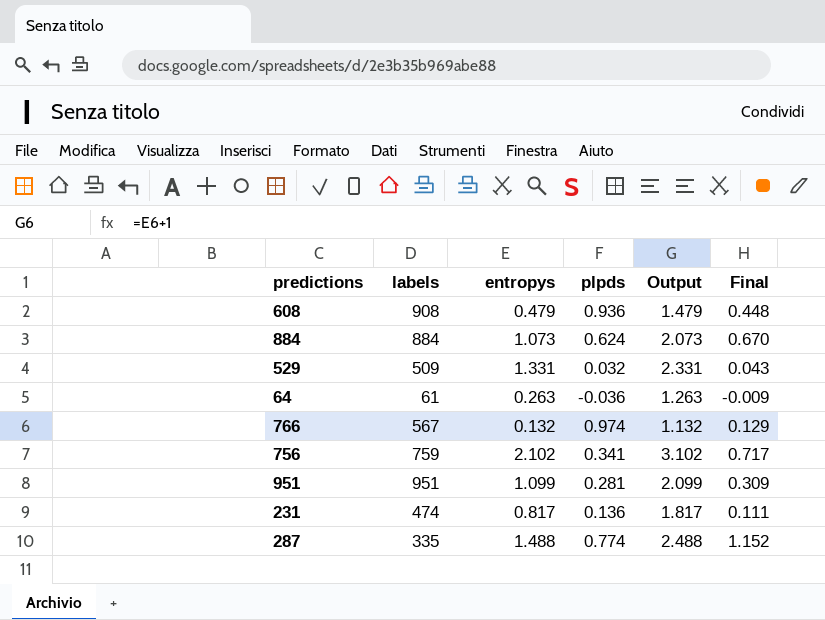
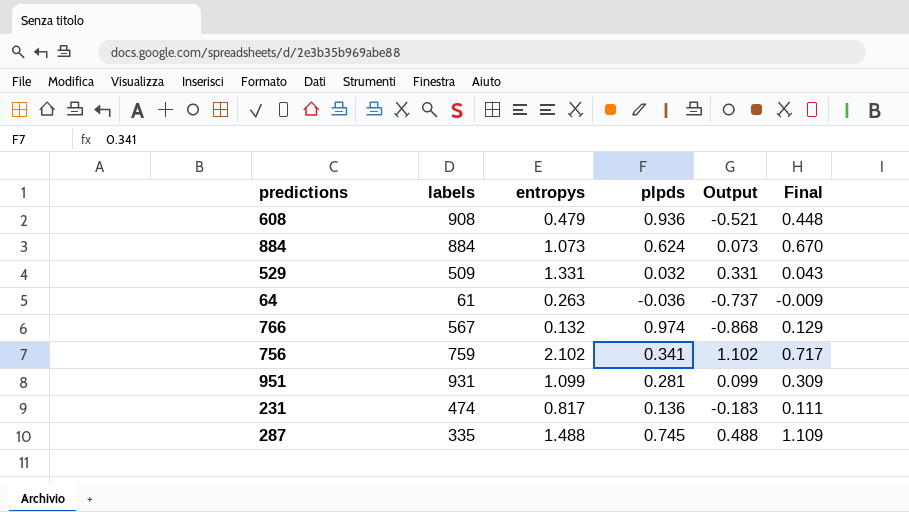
column Output | formula: [entropys] + 1 -> [entropys] - 1
951 | labels: 951 -> 931
287 | plpds: 0.774 -> 0.745
287 | Final: 1.152 -> 1.109

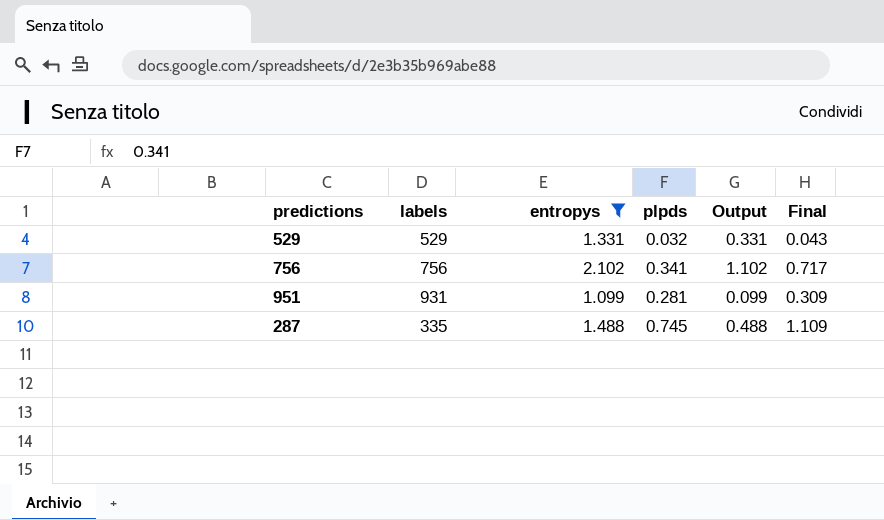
filter: none -> entropys >= 1.099
529 | labels: 509 -> 529
756 | labels: 759 -> 756

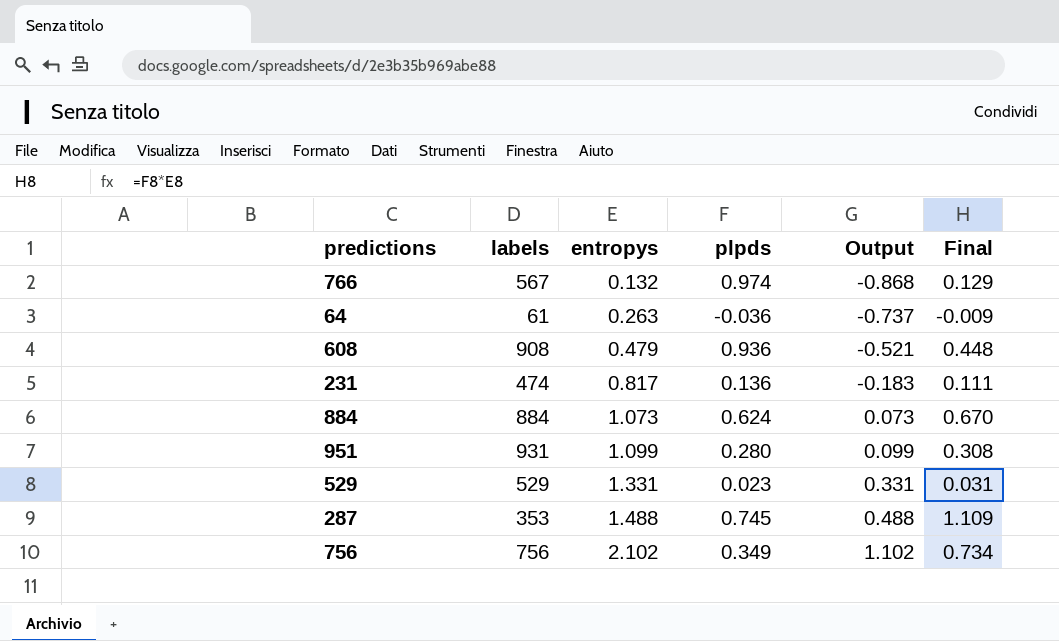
filter: entropys >= 1.099 -> none
row order: none -> entropys ascending
951 | plpds: 0.281 -> 0.280
951 | Final: 0.309 -> 0.308
529 | plpds: 0.032 -> 0.023
529 | Final: 0.043 -> 0.031
287 | labels: 335 -> 353
756 | plpds: 0.341 -> 0.349
756 | Final: 0.717 -> 0.734

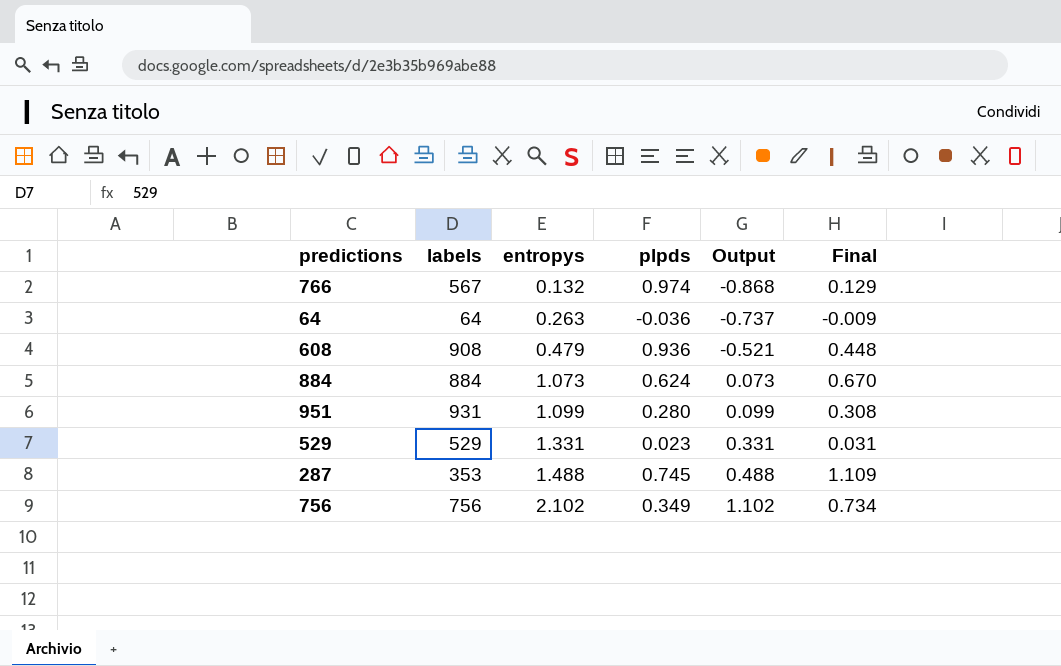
row 231: 474 | 0.817 | 0.136 | -0.183 | 0.111 -> none
64 | labels: 61 -> 64

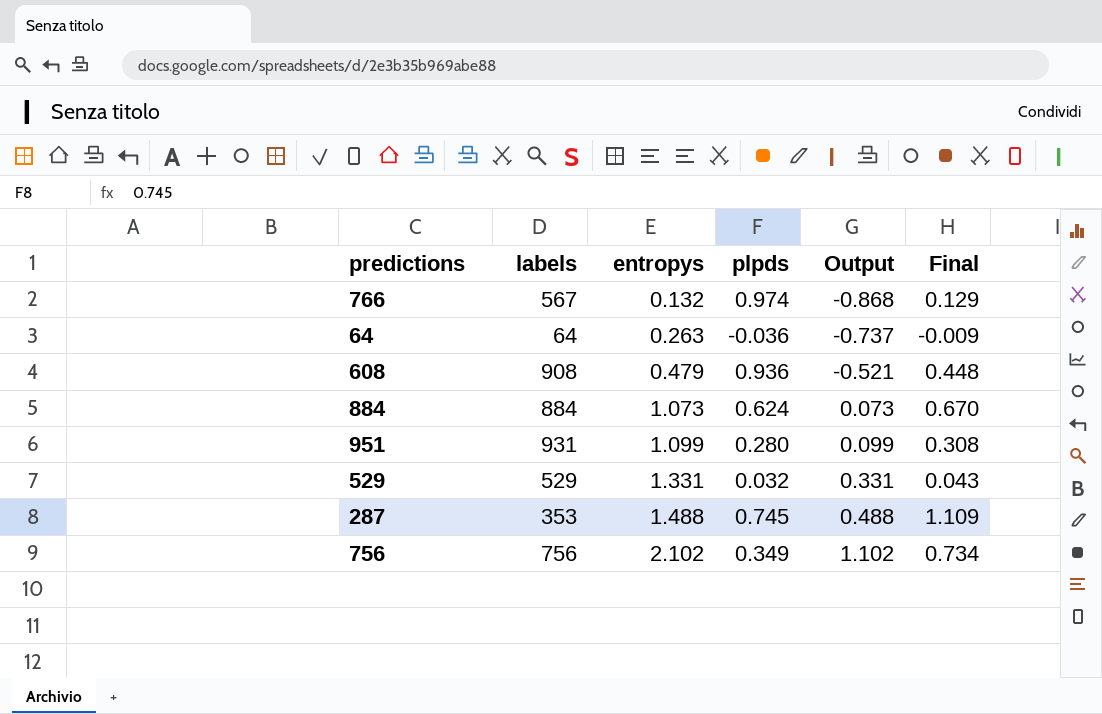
529 | plpds: 0.023 -> 0.032
529 | Final: 0.031 -> 0.043

